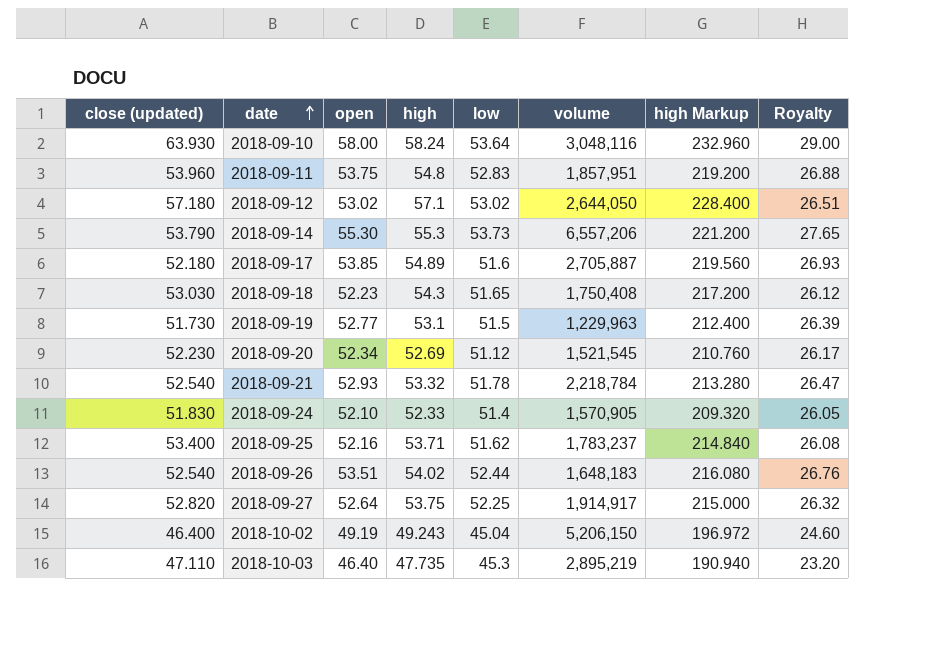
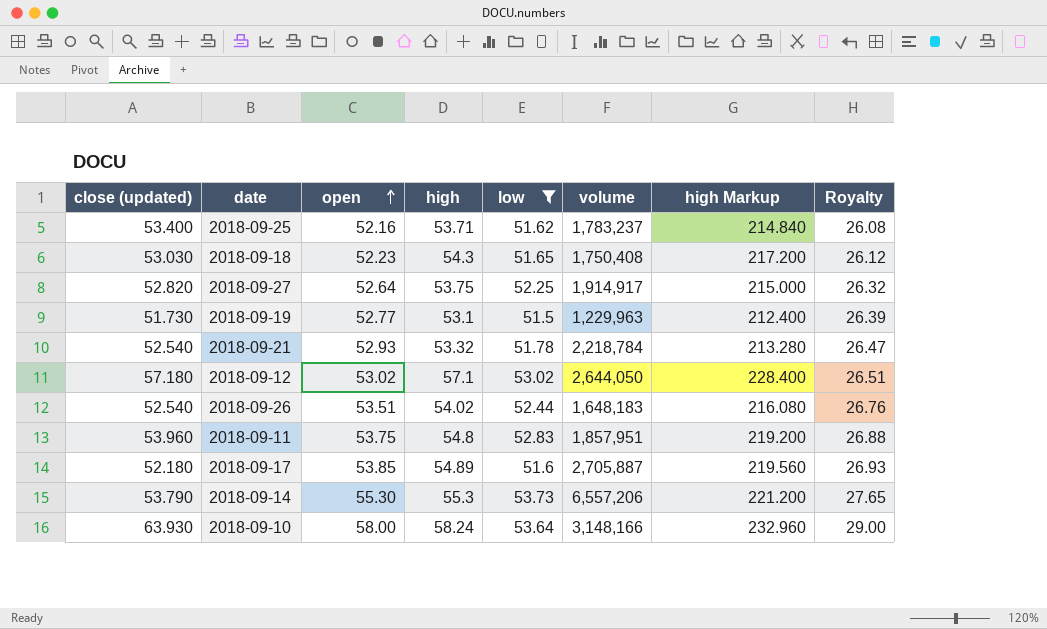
filter: none -> low >= 51.5
row order: date ascending -> open ascending
2018-09-10 | volume: 3,048,116 -> 3,148,166

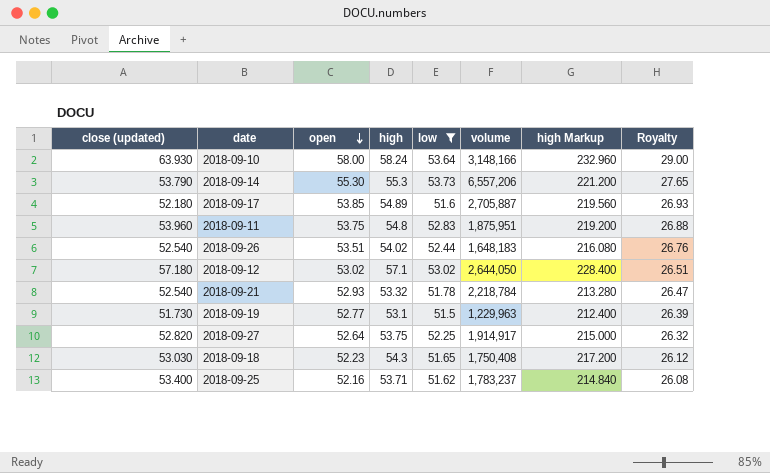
row order: open ascending -> open descending
2018-09-11 | volume: 1,857,951 -> 1,875,951

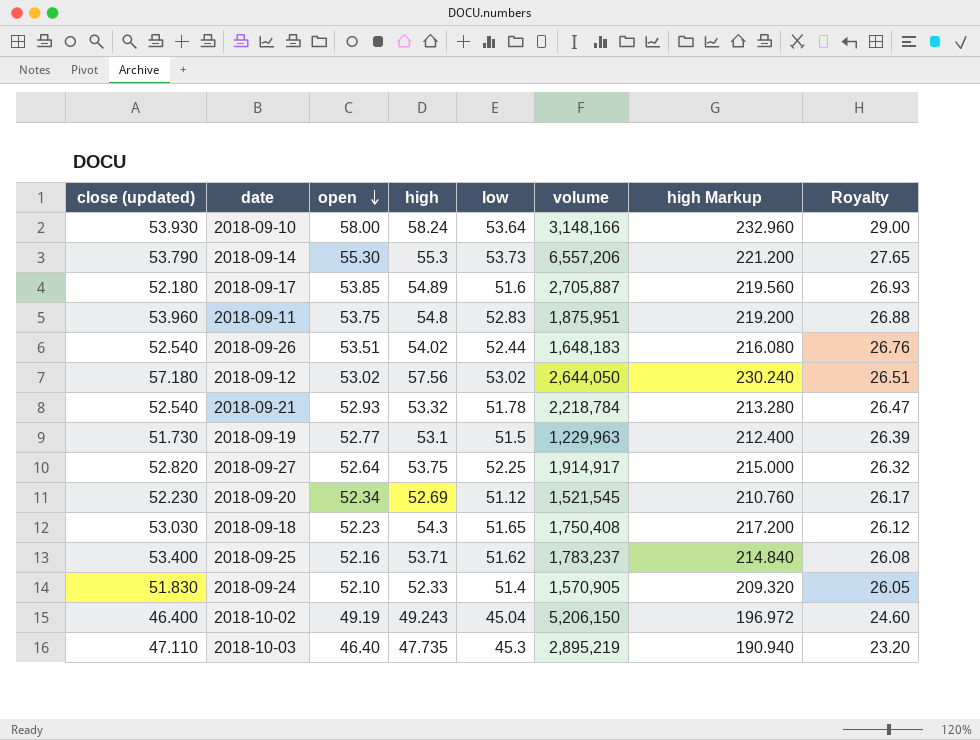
filter: low >= 51.5 -> none
2018-09-10 | close (updated): 63.930 -> 53.930
2018-09-12 | high: 57.1 -> 57.56
2018-09-12 | high Markup: 228.400 -> 230.240

